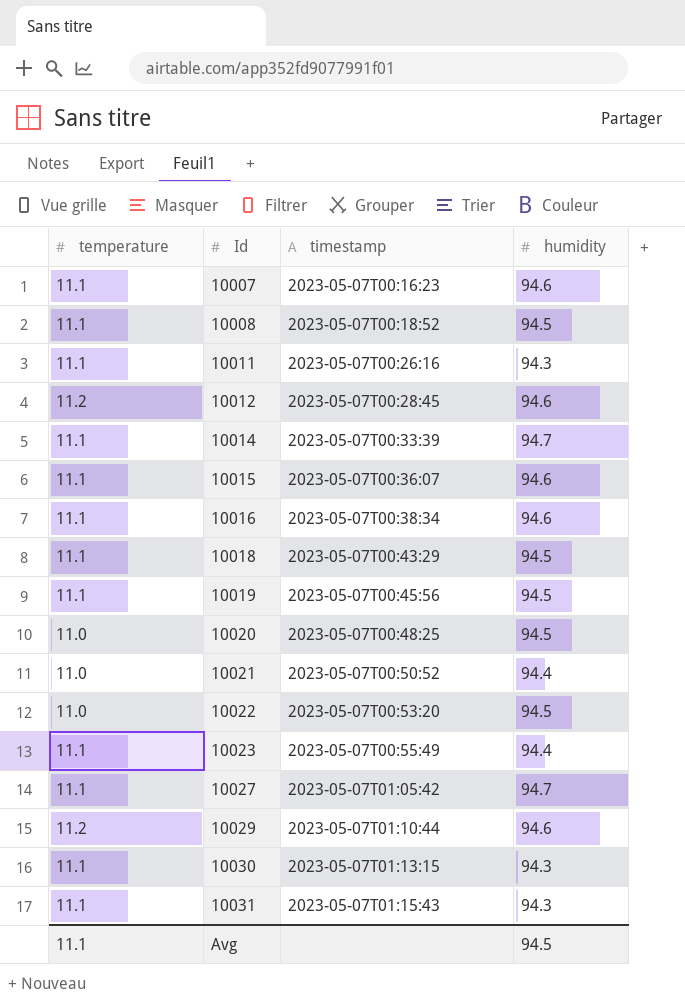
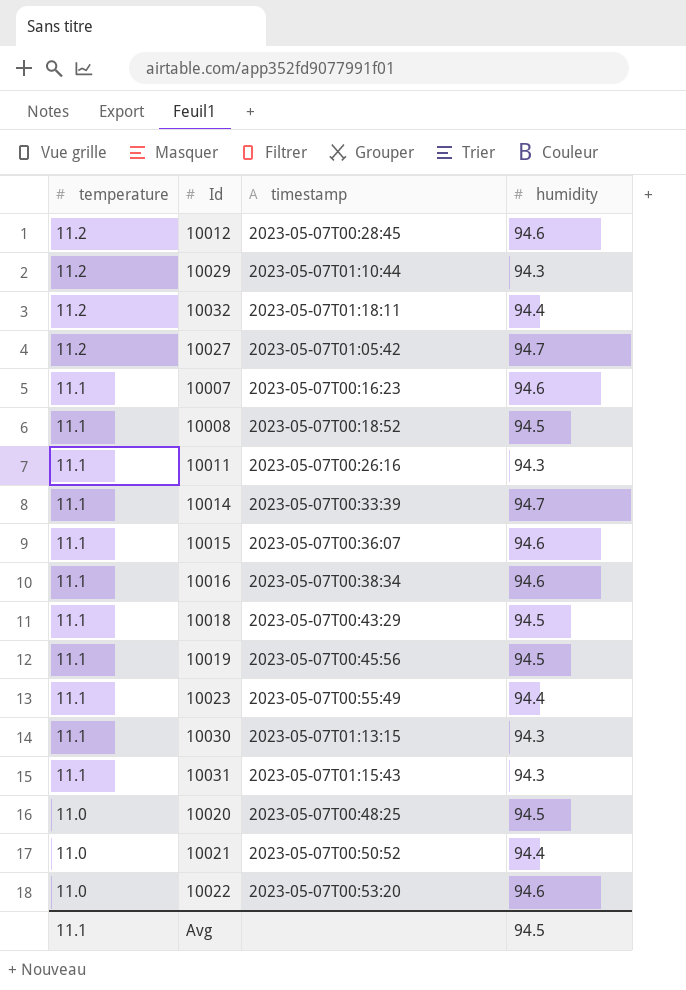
row order: Id ascending -> temperature descending
10029 | humidity: 94.6 -> 94.3
row 10032: none -> 11.2 | 2023-05-07T01:18:11 | 94.4
10027 | temperature: 11.1 -> 11.2
10022 | humidity: 94.5 -> 94.6

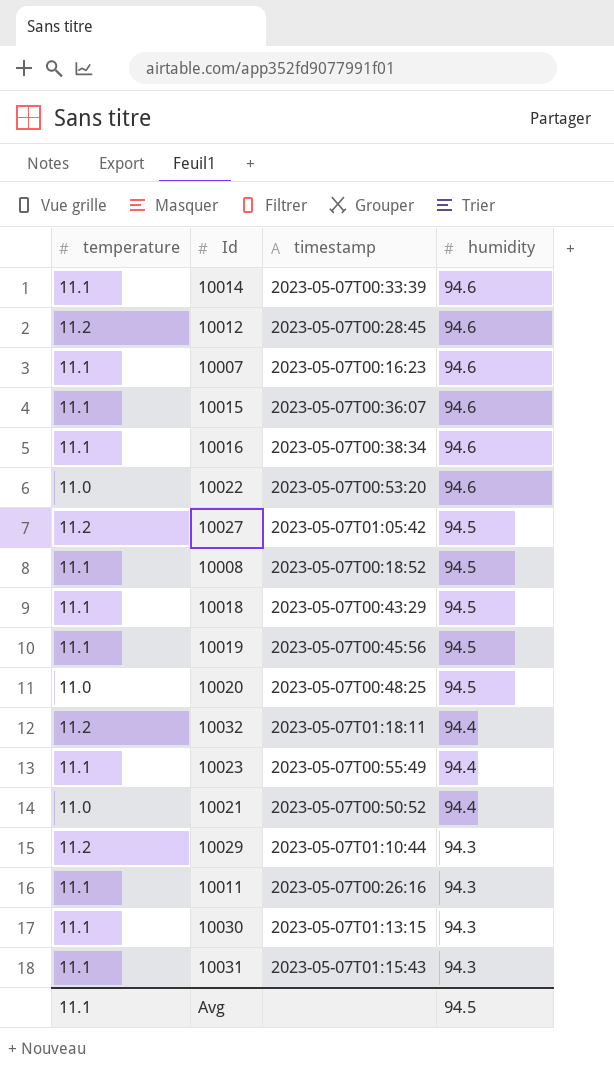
row order: temperature descending -> humidity descending
10014 | humidity: 94.7 -> 94.6
10027 | humidity: 94.7 -> 94.5

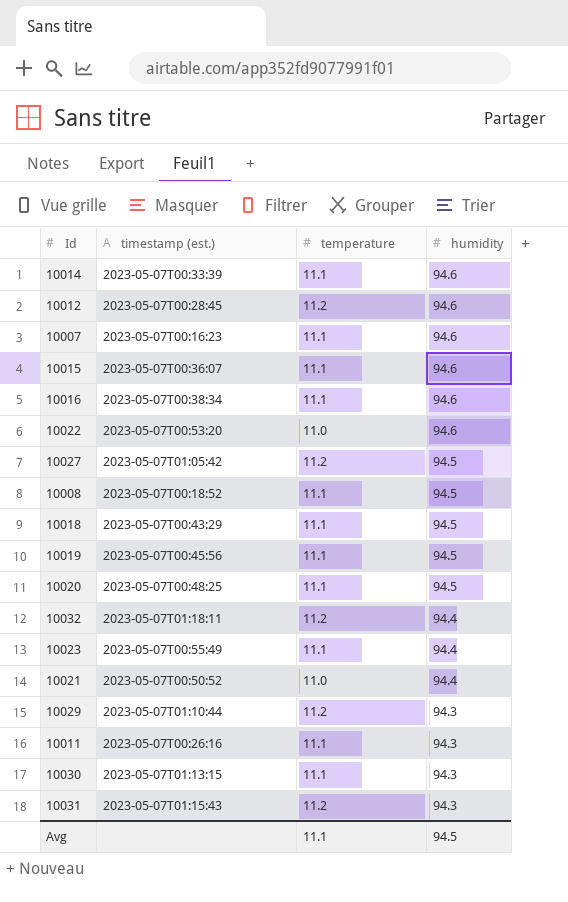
column name: timestamp -> timestamp (est.)
column temperature | position: 1 -> 3
10020 | temperature: 11.0 -> 11.1
10031 | temperature: 11.1 -> 11.2

